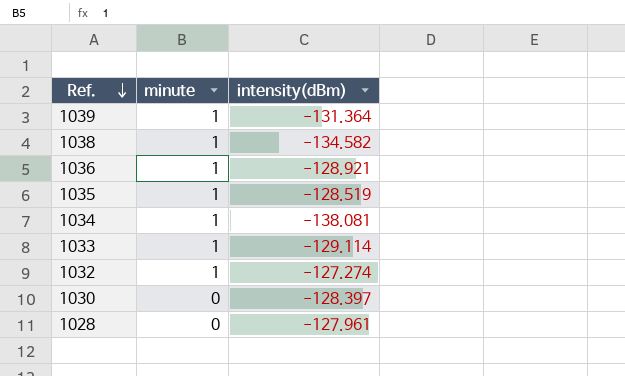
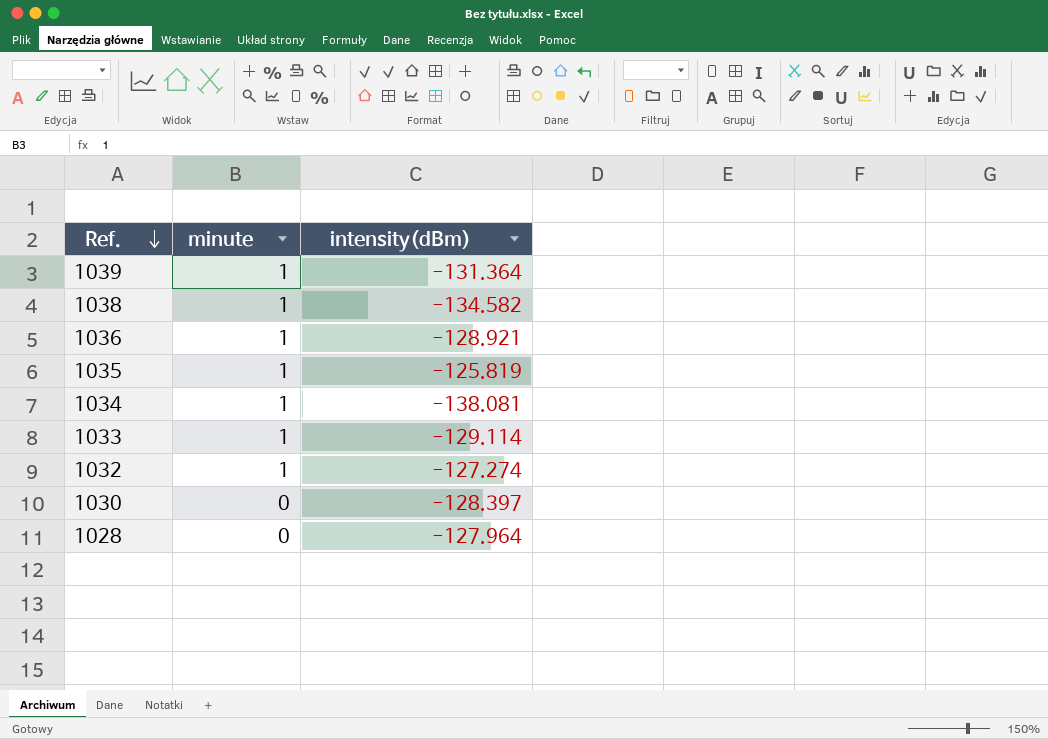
1035 | intensity(dBm): -128.519 -> -125.819
1028 | intensity(dBm): -127.961 -> -127.964

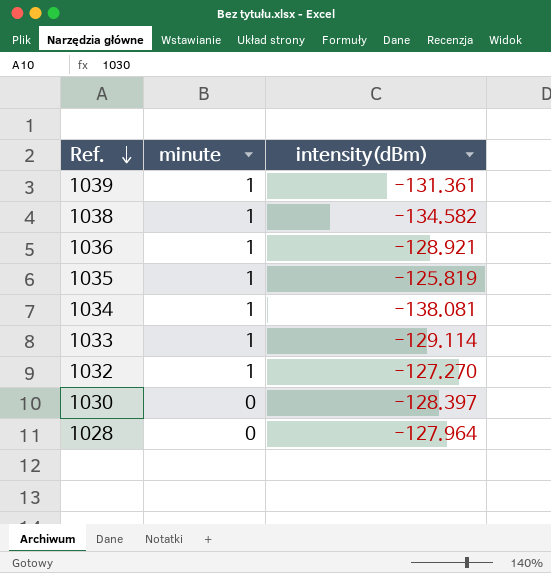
1039 | intensity(dBm): -131.364 -> -131.361
1032 | intensity(dBm): -127.274 -> -127.270

